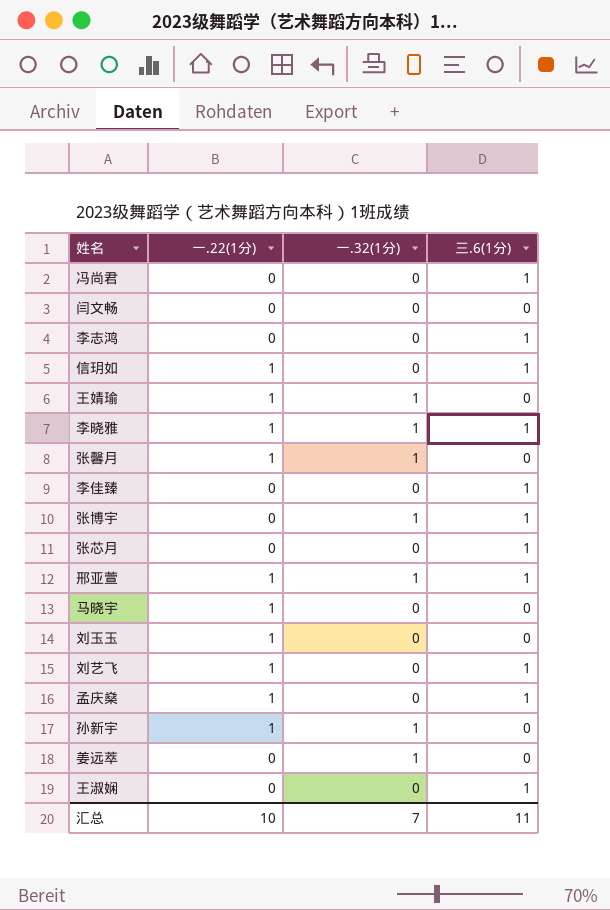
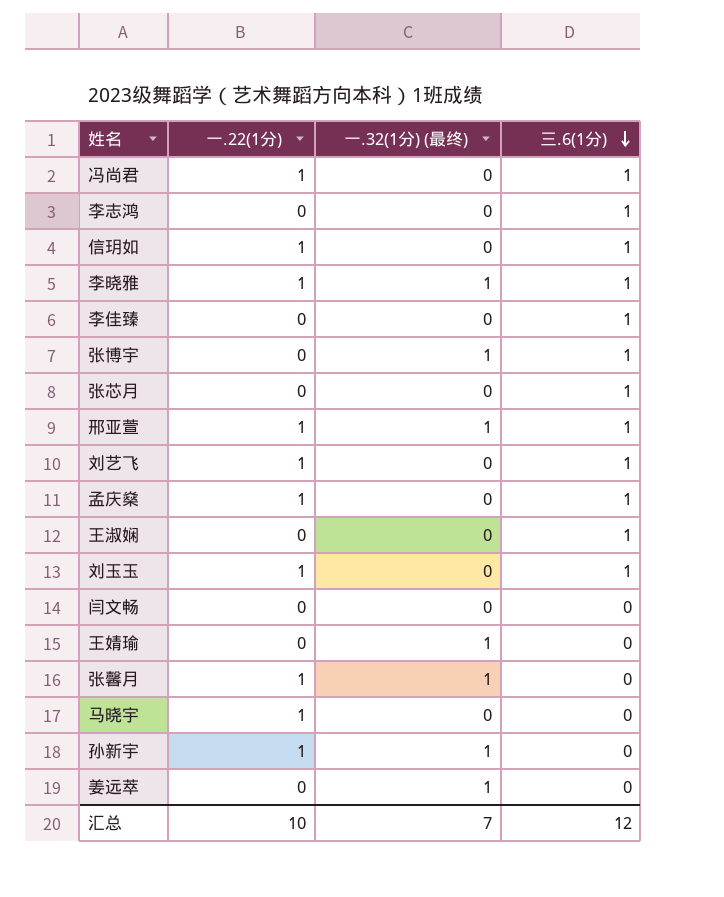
row order: none -> 三.6(1分) descending
column name: 一.32(1分) -> 一.32(1分) (最终)
冯尚君 | 一.22(1分): 0 -> 1
刘玉玉 | 三.6(1分): 0 -> 1
王婧瑜 | 一.22(1分): 1 -> 0
汇总 | 三.6(1分): 11 -> 12

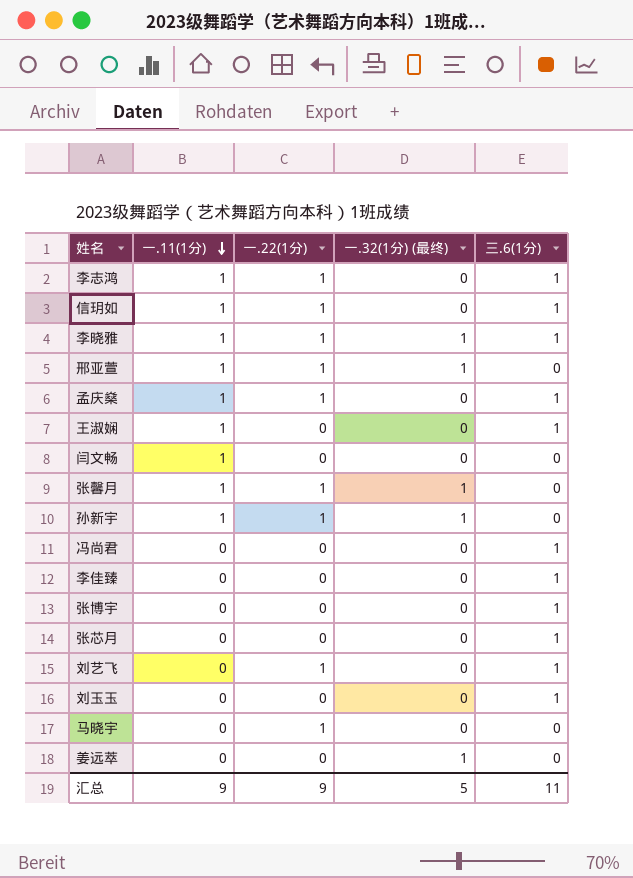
row order: 三.6(1分) descending -> 一.11(1分) descending
column 一.11(1分) | position: none -> 2
row 王婧瑜: 0 | 1 | 0 -> none
李志鸿 | 一.22(1分): 0 -> 1
邢亚萱 | 三.6(1分): 1 -> 0
冯尚君 | 一.22(1分): 1 -> 0
张博宇 | 一.32(1分) (最终): 1 -> 0
刘玉玉 | 一.22(1分): 1 -> 0
汇总 | 一.22(1分): 10 -> 9
汇总 | 一.32(1分) (最终): 7 -> 5
汇总 | 三.6(1分): 12 -> 11

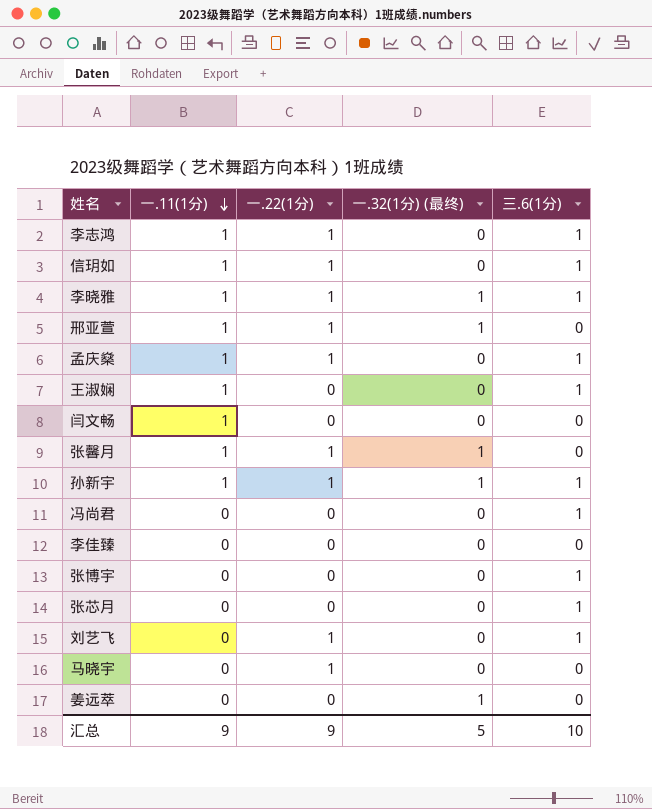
row 刘玉玉: 0 | 0 | 0 | 1 -> none
孙新宇 | 三.6(1分): 0 -> 1
李佳臻 | 三.6(1分): 1 -> 0
汇总 | 三.6(1分): 11 -> 10

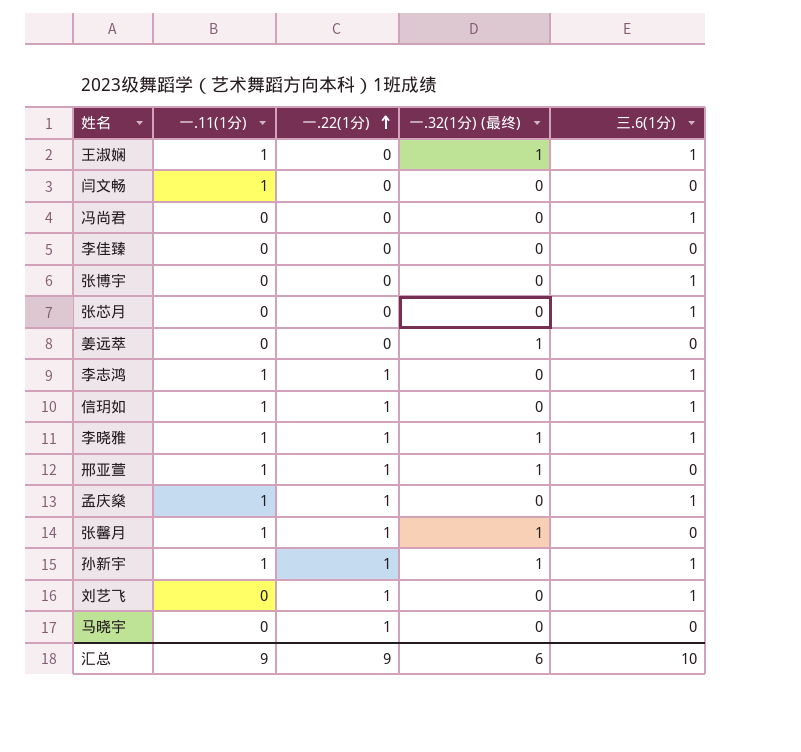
row order: 一.11(1分) descending -> 一.22(1分) ascending
王淑娴 | 一.32(1分) (最终): 0 -> 1
汇总 | 一.32(1分) (最终): 5 -> 6

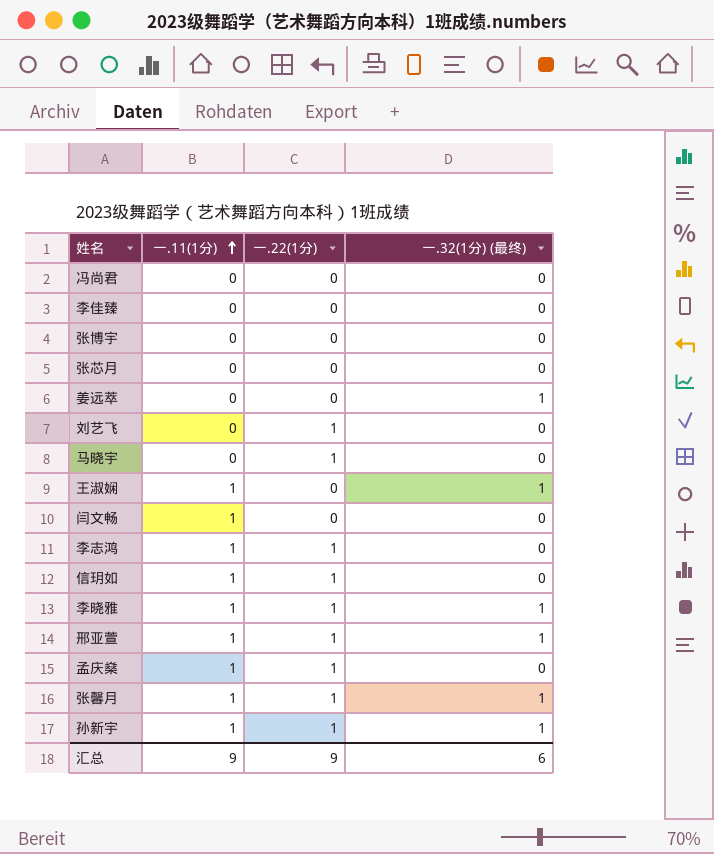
row order: 一.22(1分) ascending -> 一.11(1分) ascending
column 三.6(1分) | position: 5 -> none

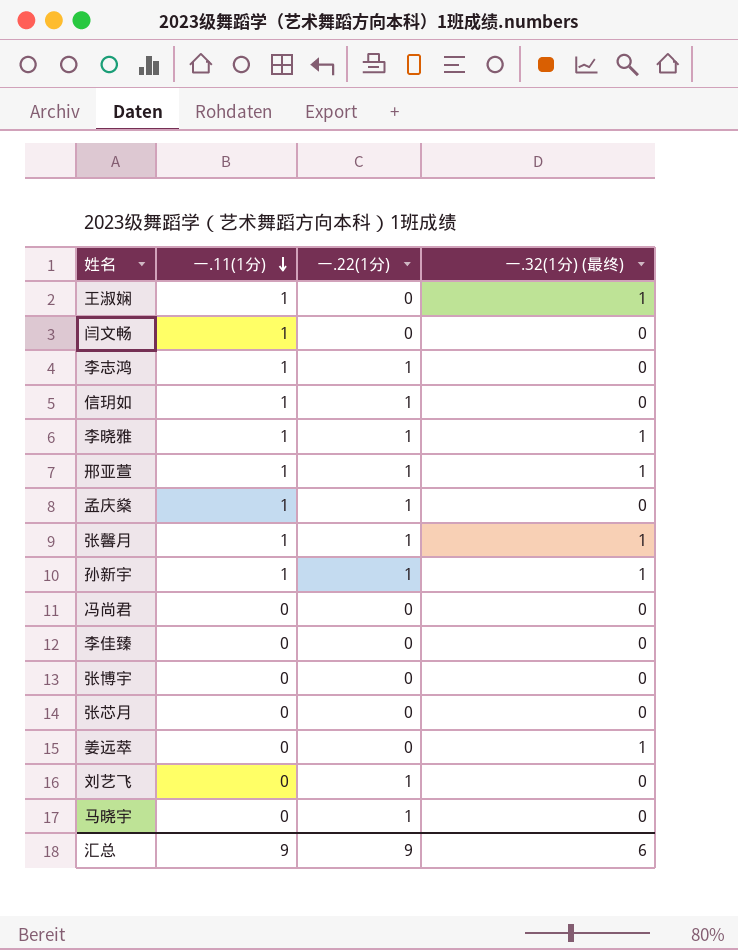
row order: 一.11(1分) ascending -> 一.11(1分) descending

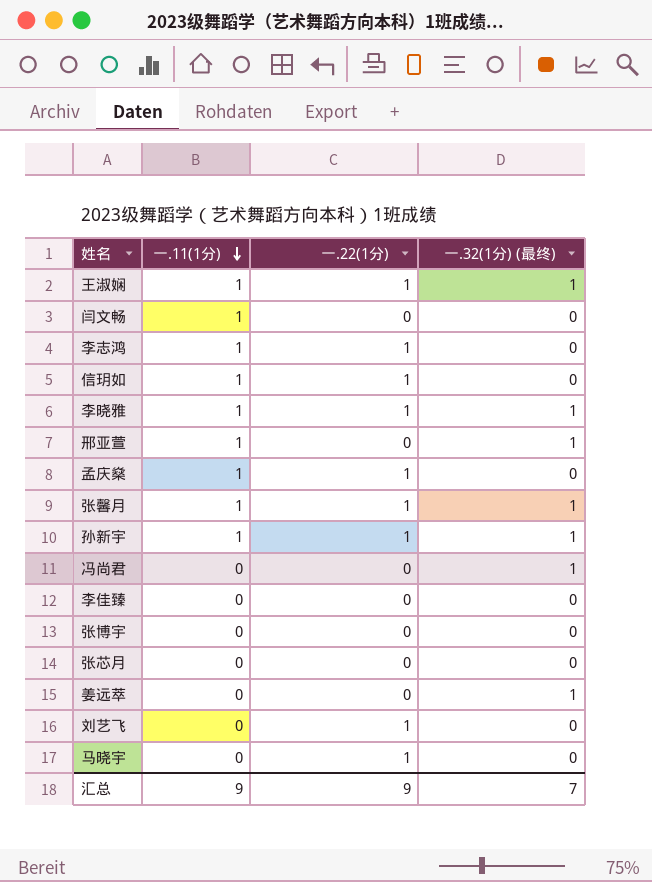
王淑娴 | 一.22(1分): 0 -> 1
邢亚萱 | 一.22(1分): 1 -> 0
冯尚君 | 一.32(1分) (最终): 0 -> 1
汇总 | 一.32(1分) (最终): 6 -> 7

